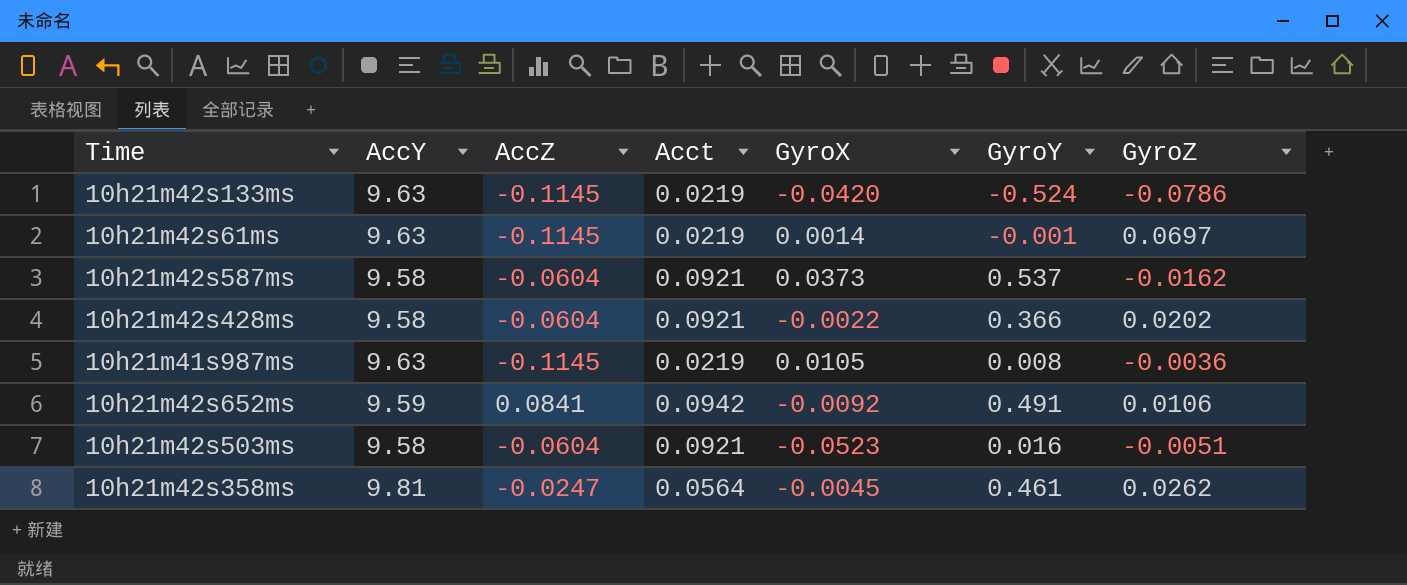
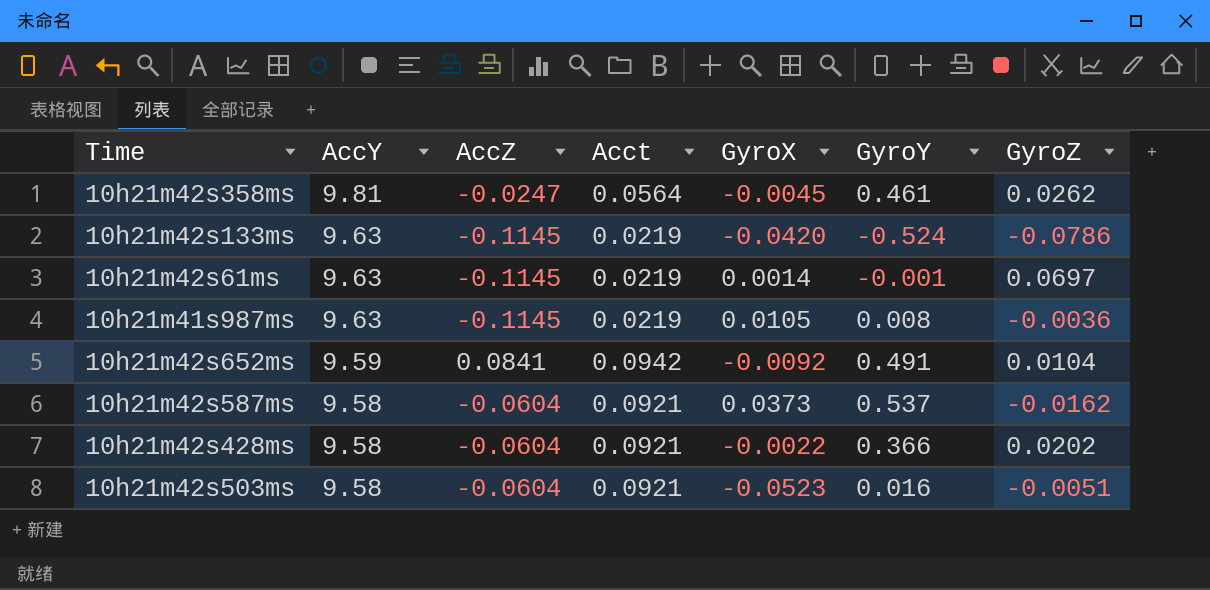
row order: none -> AccY descending
10h21m42s652ms | GyroZ: 0.0106 -> 0.0104

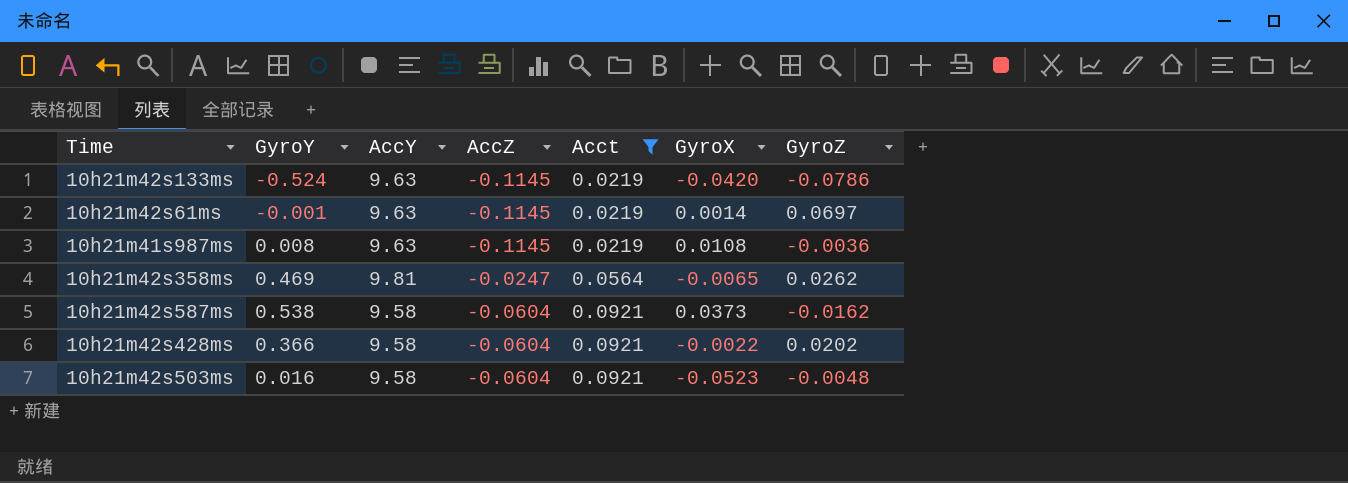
filter: none -> Acct != 0.0942
row order: AccY descending -> Acct ascending
column GyroY | position: 6 -> 2
10h21m41s987ms | GyroX: 0.0105 -> 0.0108
10h21m42s358ms | GyroY: 0.461 -> 0.469
10h21m42s358ms | GyroX: -0.0045 -> -0.0065
10h21m42s587ms | GyroY: 0.537 -> 0.538
10h21m42s503ms | GyroZ: -0.0051 -> -0.0048

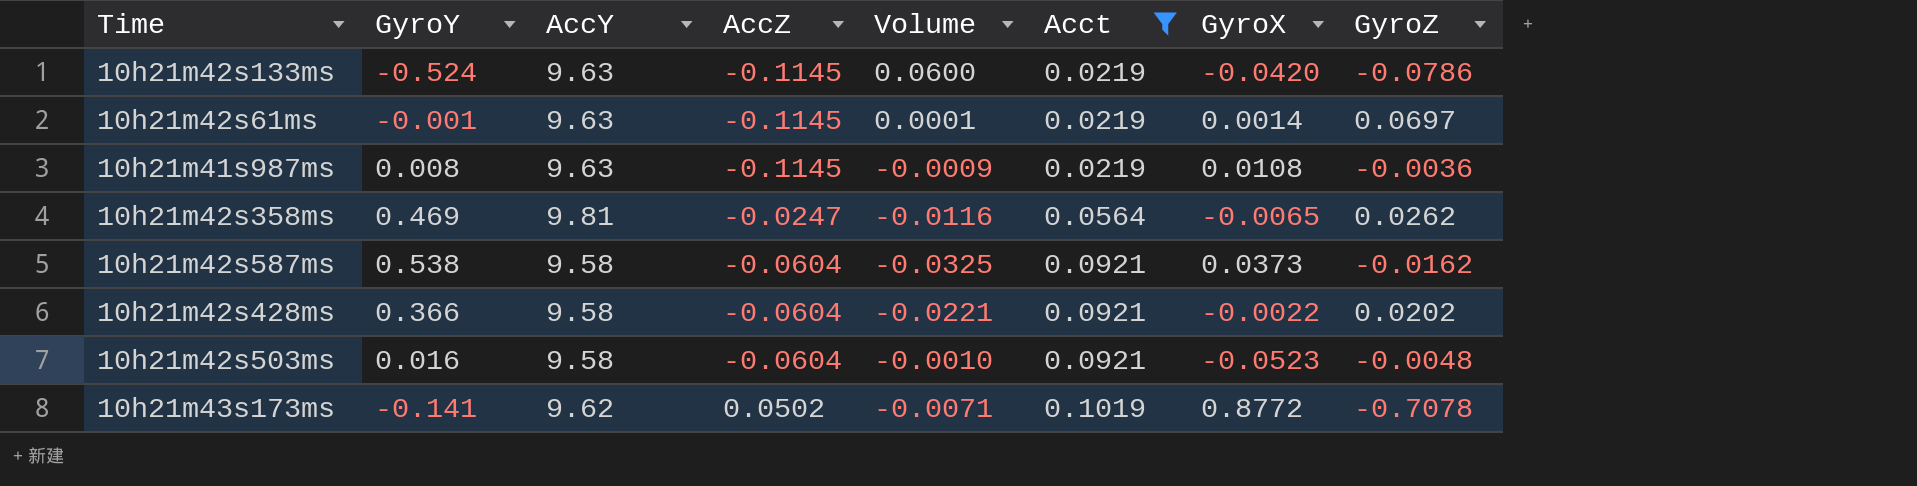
column Volume | formula: none -> [GyroY] * [AccZ]
row 10h21m43s173ms: none -> -0.141 | 9.62 | 0.0502 | -0.0071 | 0.1019 | 0.8772 | -0.7078

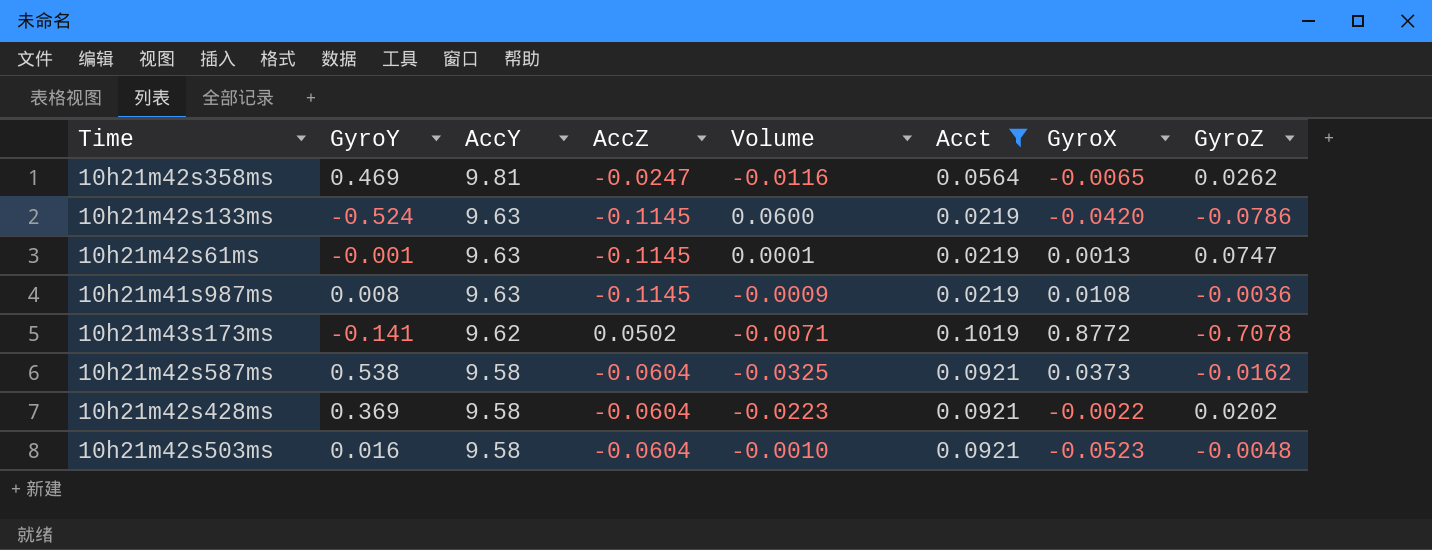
row order: Acct ascending -> AccY descending
10h21m42s61ms | GyroX: 0.0014 -> 0.0013
10h21m42s61ms | GyroZ: 0.0697 -> 0.0747
10h21m42s428ms | GyroY: 0.366 -> 0.369
10h21m42s428ms | Volume: -0.0221 -> -0.0223

